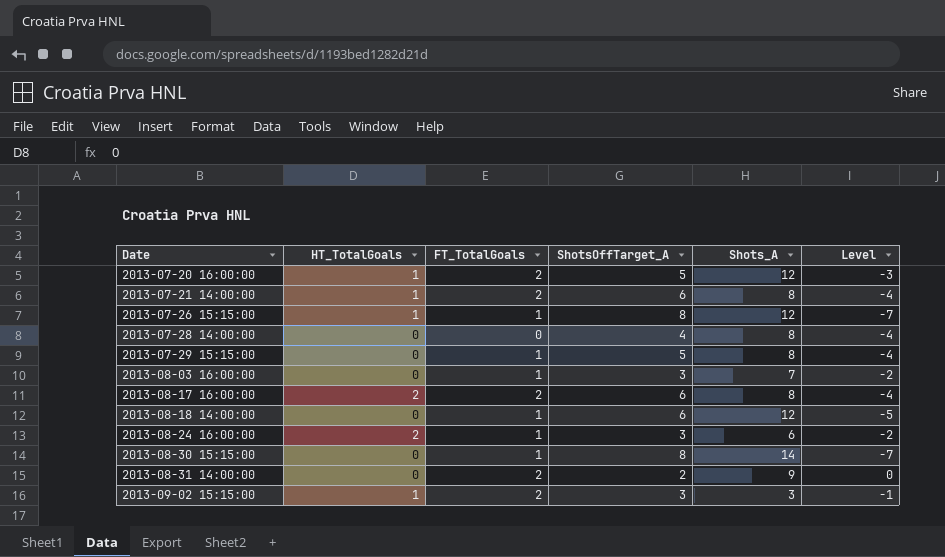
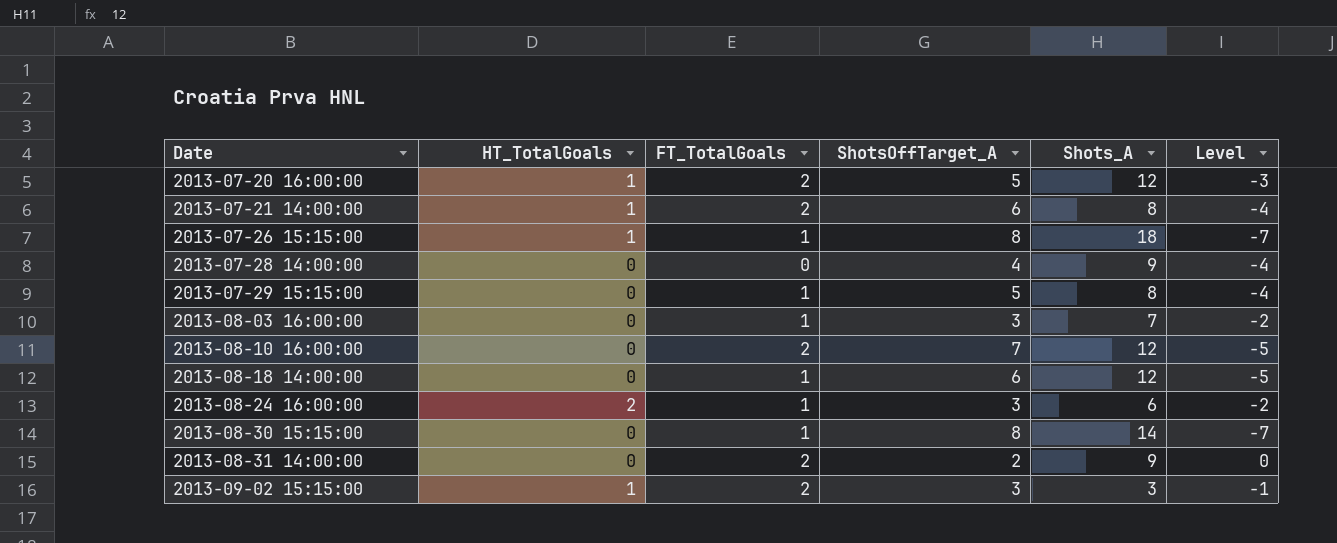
row 2013-08-17 16:00:00: 2 | 2 | 6 | 8 | -4 -> none
2013-07-26 15:15:00 | Shots_A: 12 -> 18
2013-07-28 14:00:00 | Shots_A: 8 -> 9
row 2013-08-10 16:00:00: none -> 0 | 2 | 7 | 12 | -5

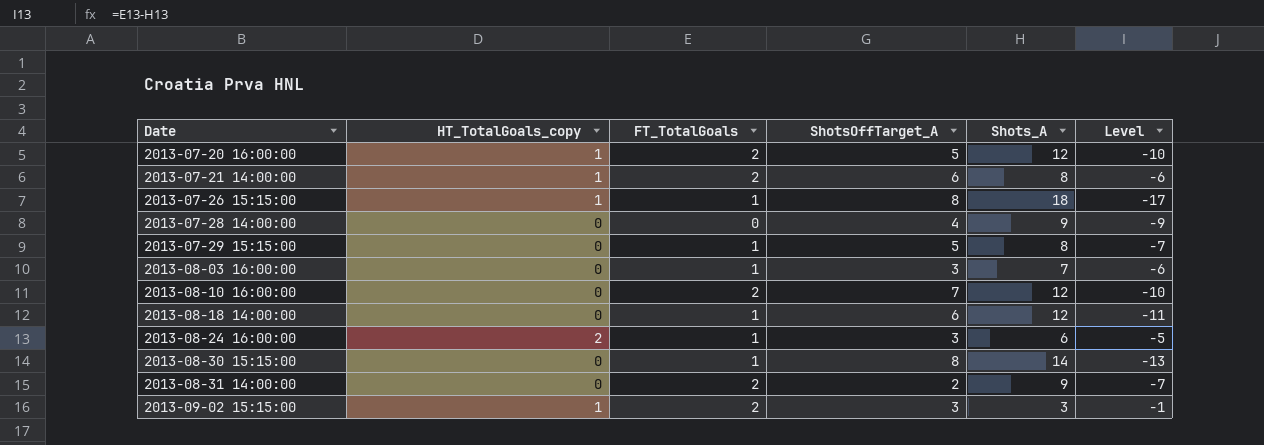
column name: HT_TotalGoals -> HT_TotalGoals_copy
column Level | formula: [FT_TotalGoals] - [ShotsOffTarget_A] -> [FT_TotalGoals] - [Shots_A]

